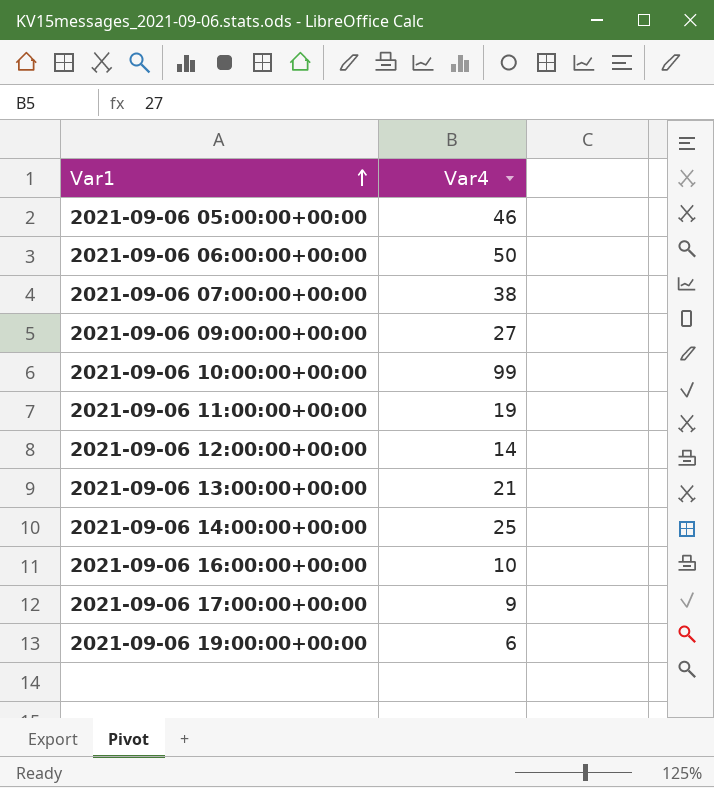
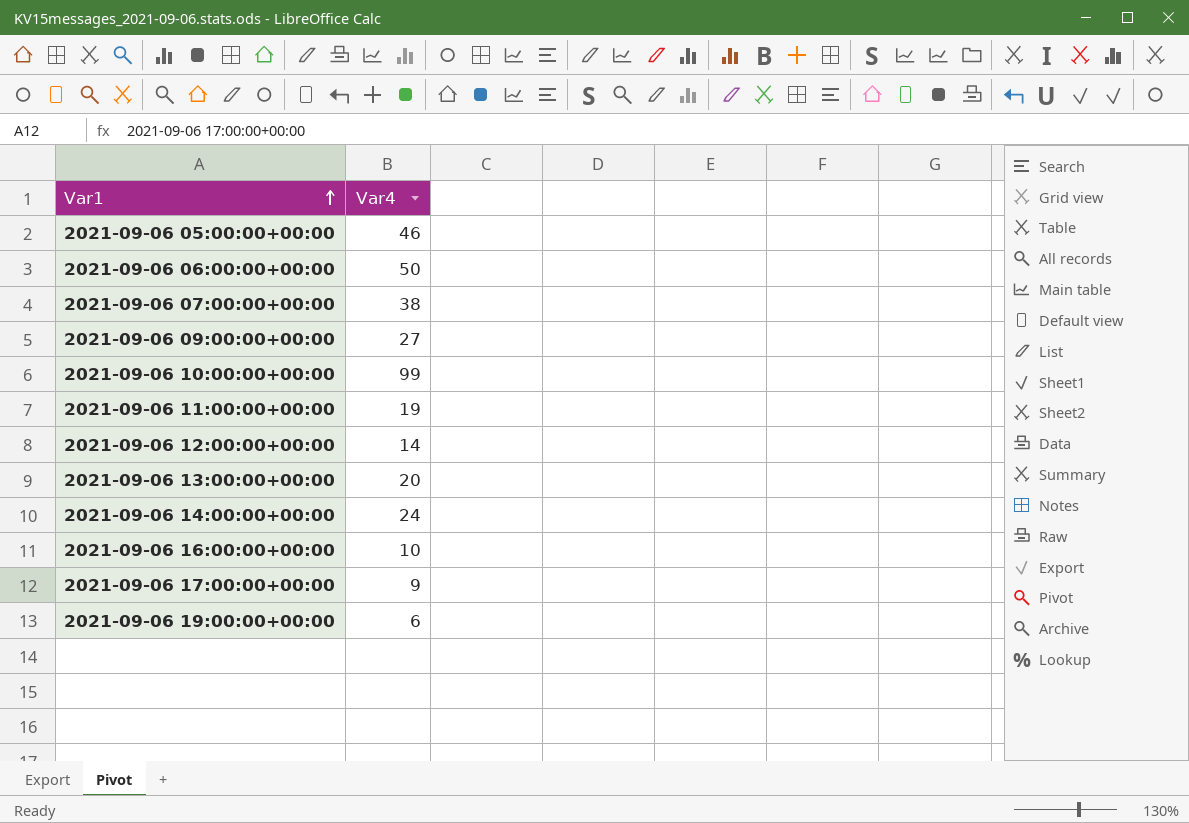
2021-09-06 13:00:00+00:00 | Var4: 21 -> 20
2021-09-06 14:00:00+00:00 | Var4: 25 -> 24

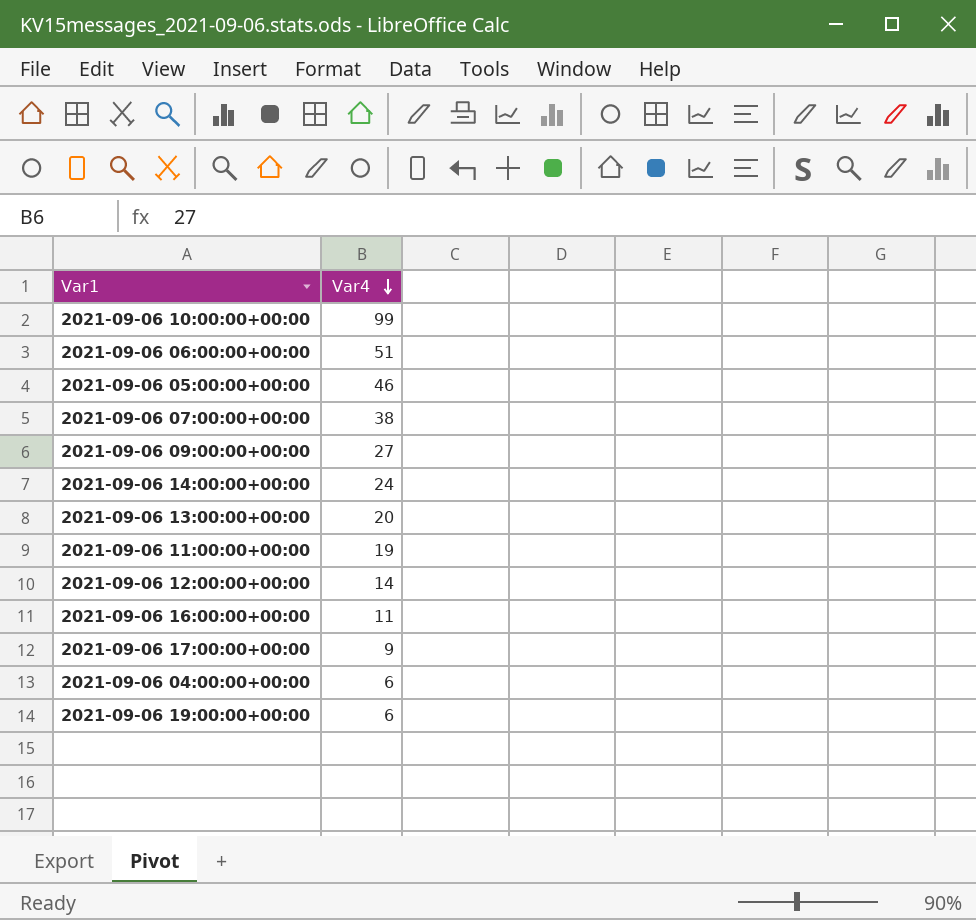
row order: Var1 ascending -> Var4 descending
2021-09-06 06:00:00+00:00 | Var4: 50 -> 51
2021-09-06 16:00:00+00:00 | Var4: 10 -> 11
row 2021-09-06 04:00:00+00:00: none -> 6

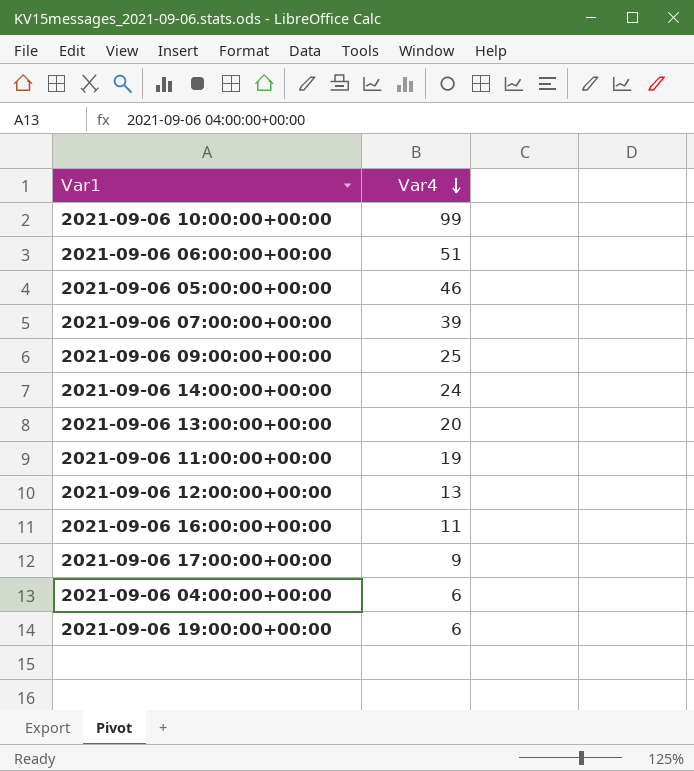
2021-09-06 07:00:00+00:00 | Var4: 38 -> 39
2021-09-06 09:00:00+00:00 | Var4: 27 -> 25
2021-09-06 12:00:00+00:00 | Var4: 14 -> 13

